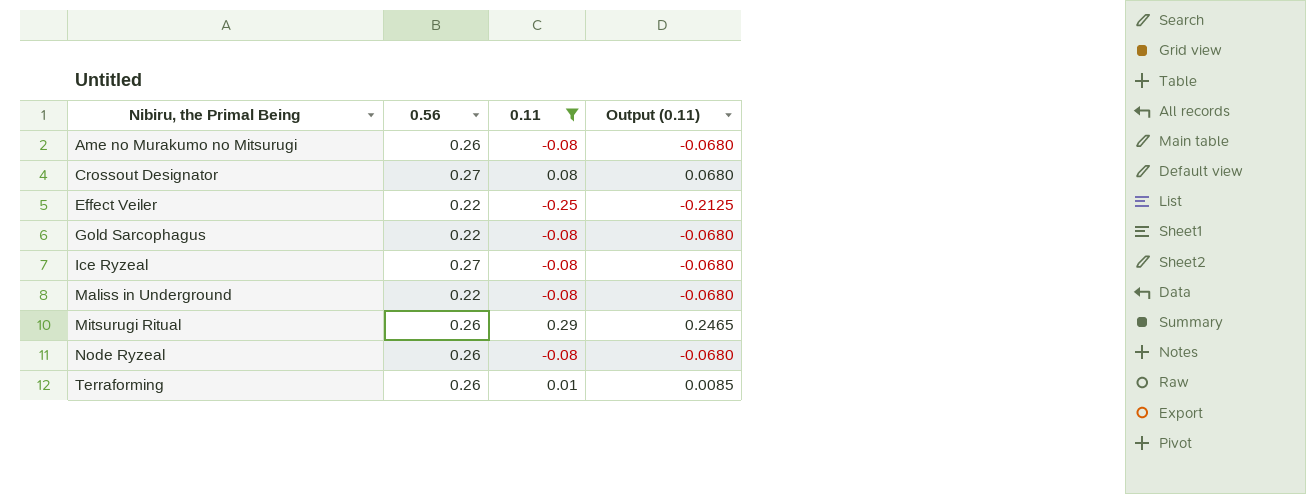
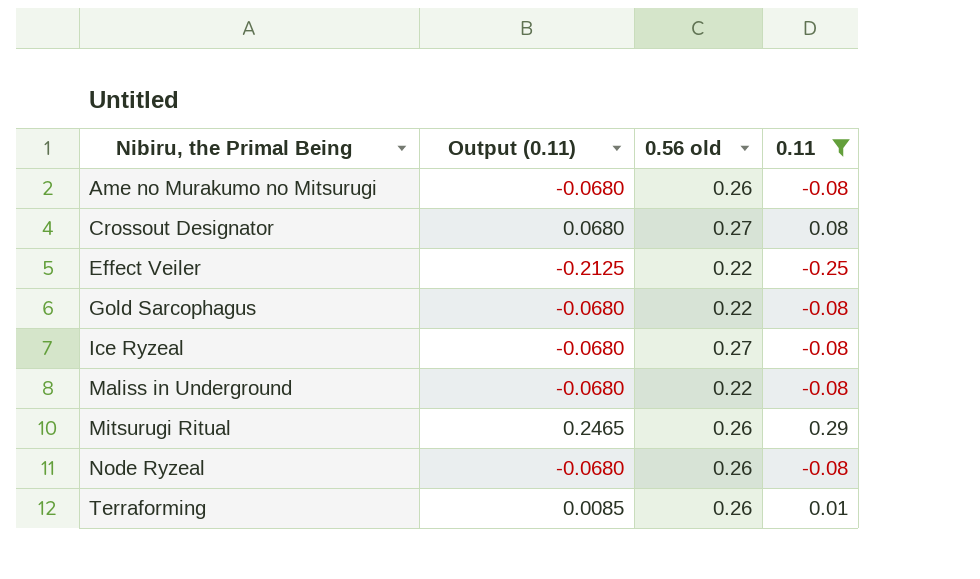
column Output (0.11) | position: 4 -> 2
column name: 0.56 -> 0.56 old

